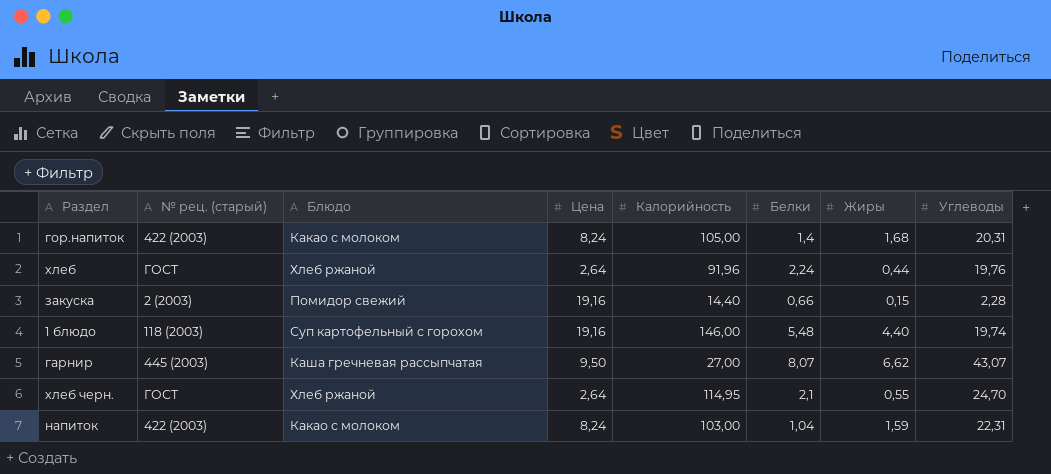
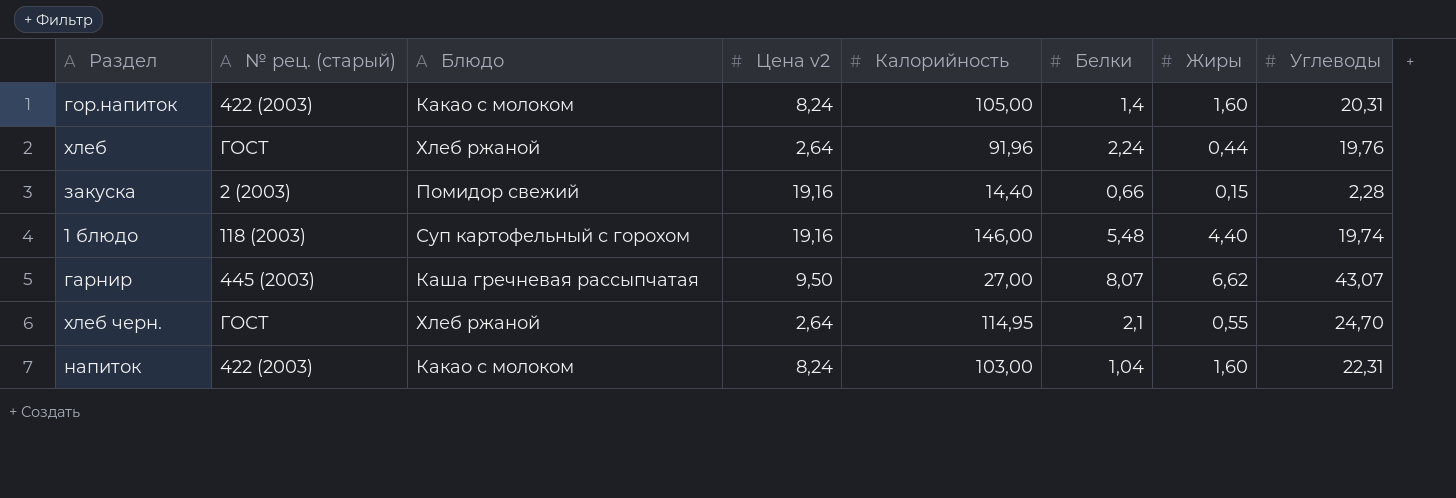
column name: Цена -> Цена v2
гор.напиток | Жиры: 1,68 -> 1,60
напиток | Жиры: 1,59 -> 1,60

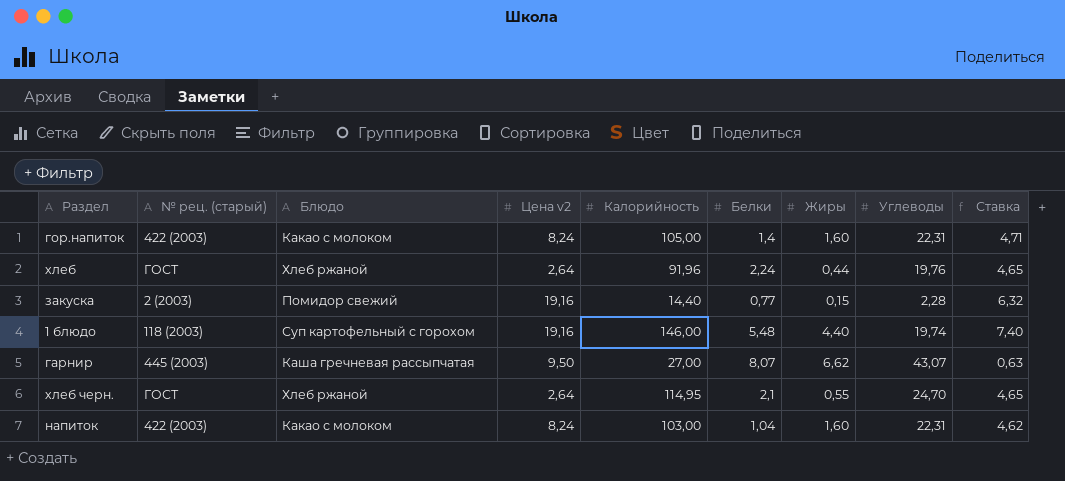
column Ставка | formula: none -> [Калорийность] / [Углеводы]
гор.напиток | Углеводы: 20,31 -> 22,31
закуска | Белки: 0,66 -> 0,77

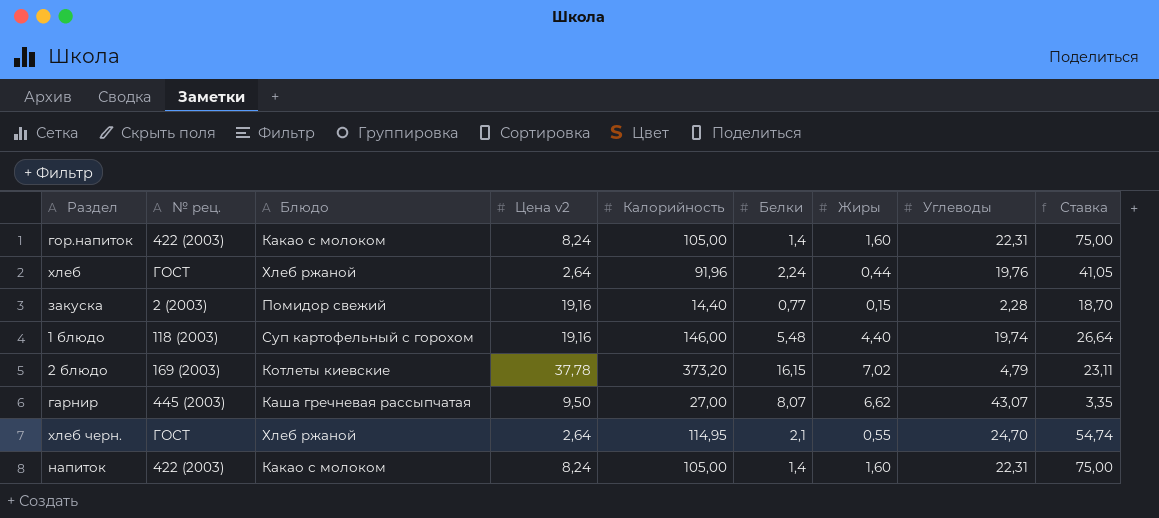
column name: № рец. (старый) -> № рец.
column Ставка | formula: [Калорийность] / [Углеводы] -> [Калорийность] / [Белки]
row 2 блюдо: none -> 169 (2003) | Котлеты киевские | 37,78 | 373,20 | 16,15 | 7,02 | 4,79 | 23,11
напиток | Калорийность: 103,00 -> 105,00
напиток | Белки: 1,04 -> 1,4

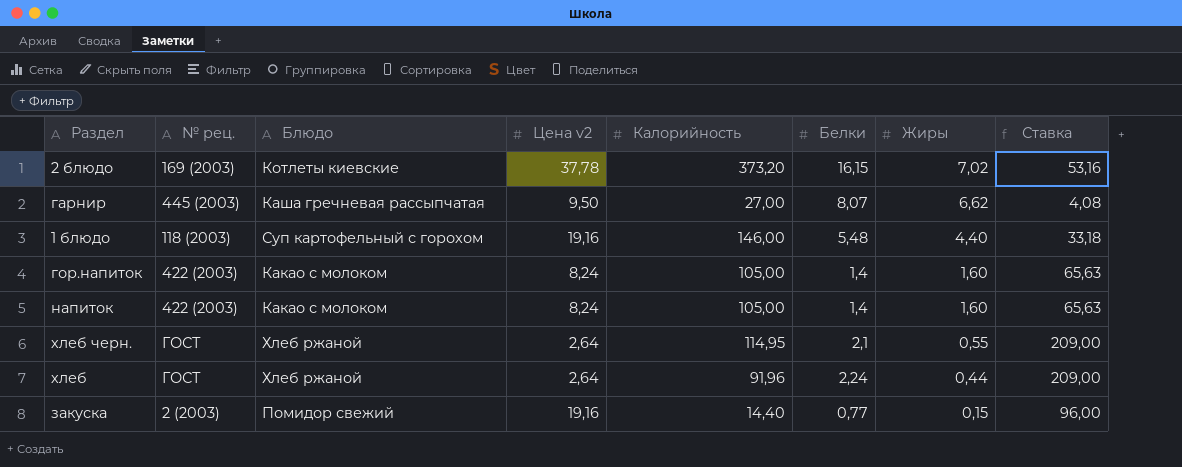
row order: none -> Жиры descending
column Углеводы | position: 8 -> none
column Ставка | formula: [Калорийность] / [Белки] -> [Калорийность] / [Жиры]

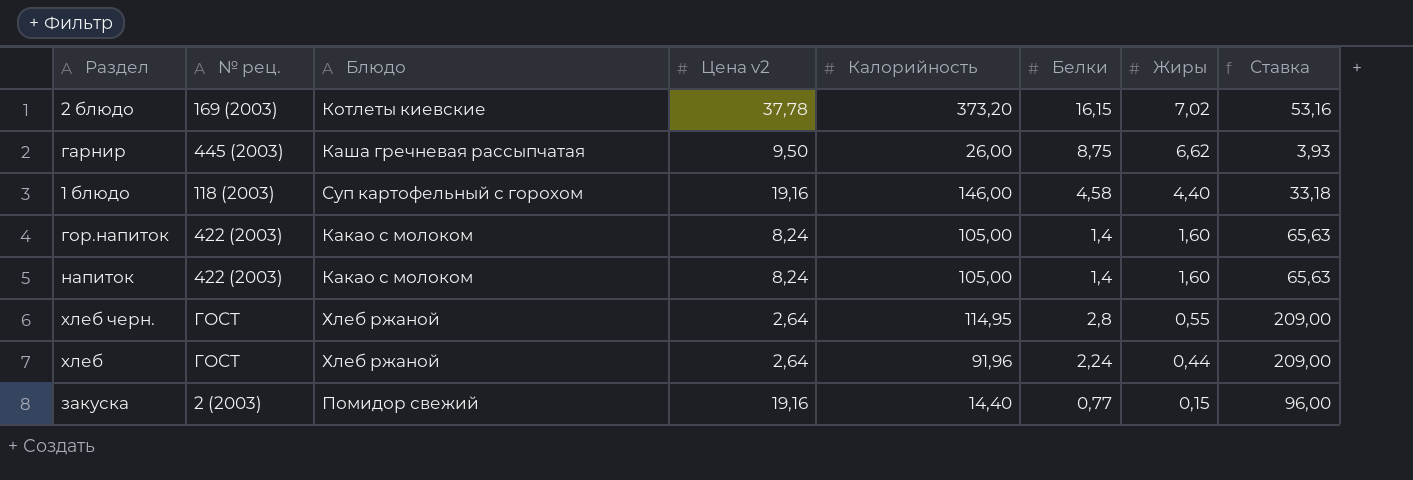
гарнир | Калорийность: 27,00 -> 26,00
гарнир | Белки: 8,07 -> 8,75
гарнир | Ставка: 4,08 -> 3,93
1 блюдо | Белки: 5,48 -> 4,58
хлеб черн. | Белки: 2,1 -> 2,8

